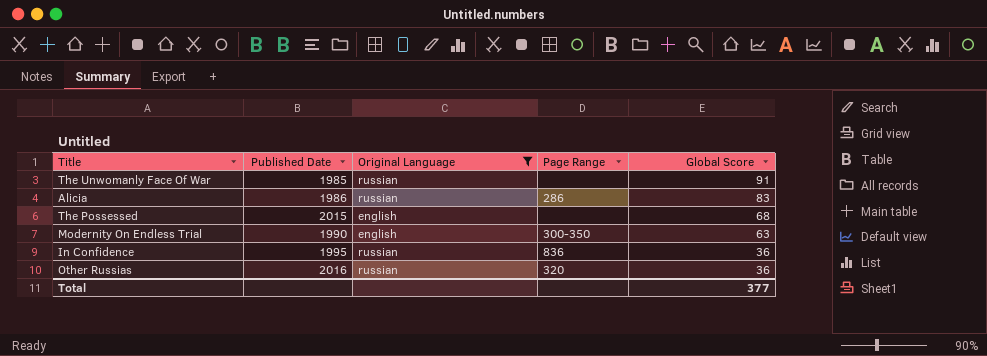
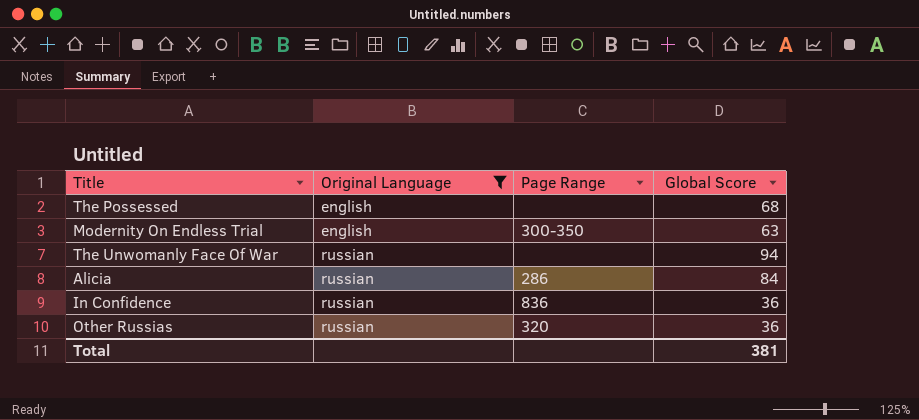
row order: Global Score descending -> Original Language ascending
column Published Date | position: 2 -> none
The Unwomanly Face Of War | Global Score: 91 -> 94
Alicia | Global Score: 83 -> 84
Total | Global Score: 377 -> 381

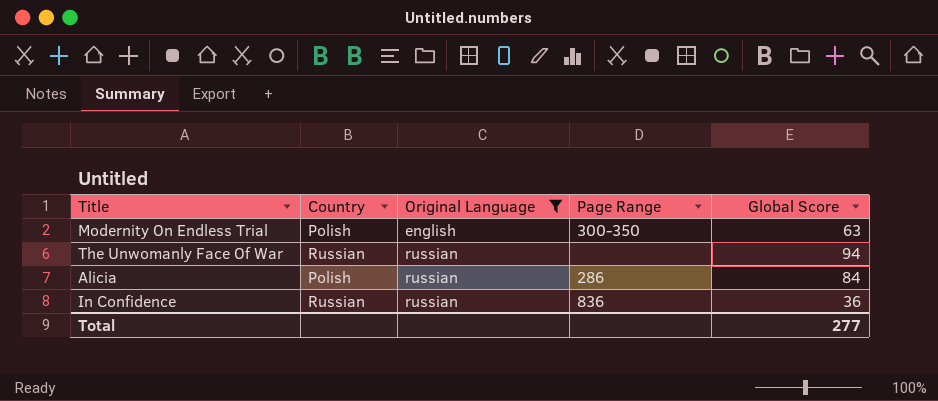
column Country | position: none -> 2
row The Possessed: english | none | 68 -> none
row Other Russias: russian | 320 | 36 -> none
Total | Global Score: 381 -> 277

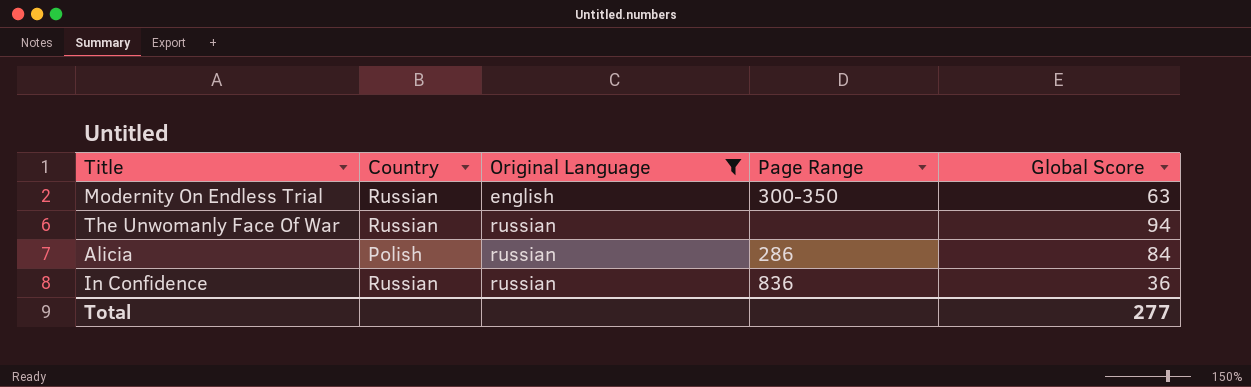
Modernity On Endless Trial | Country: Polish -> Russian

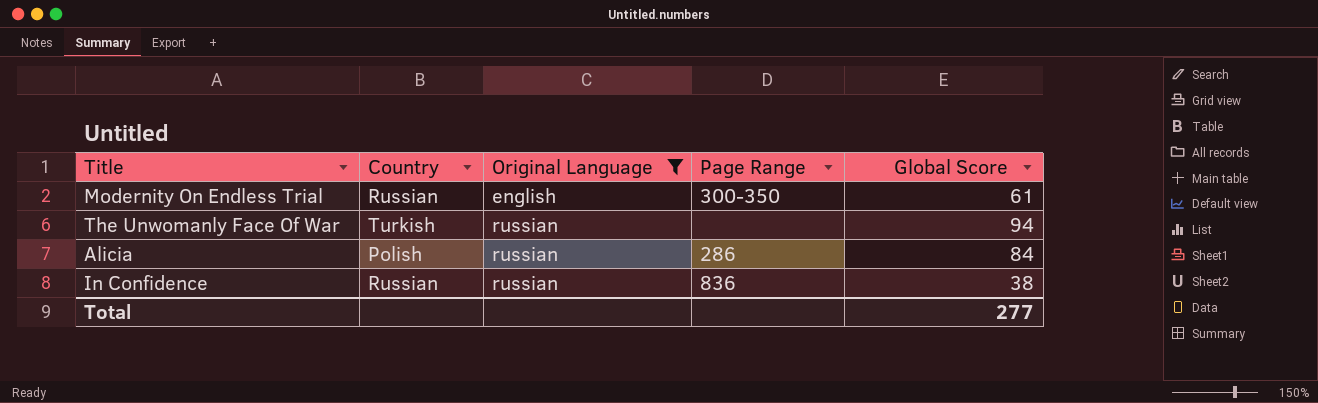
Modernity On Endless Trial | Global Score: 63 -> 61
The Unwomanly Face Of War | Country: Russian -> Turkish
In Confidence | Global Score: 36 -> 38

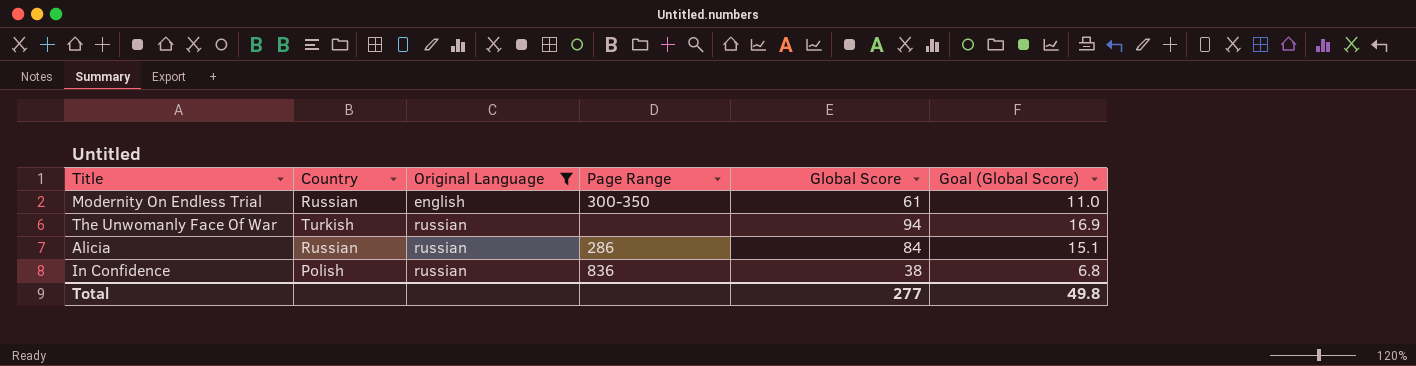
column Goal (Global Score) | formula: none -> [Global Score] * 0.18
Alicia | Country: Polish -> Russian
In Confidence | Country: Russian -> Polish

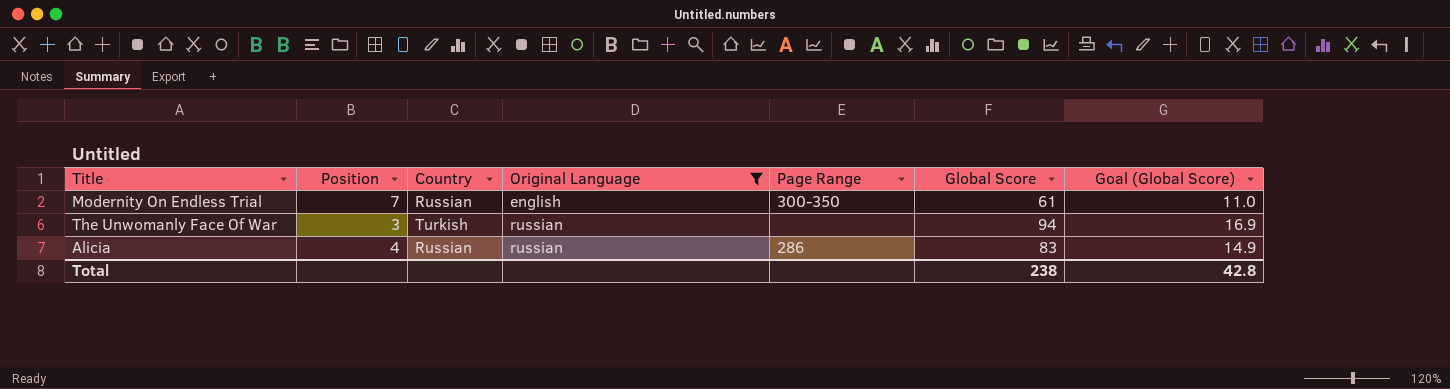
column Position | position: none -> 2
row In Confidence: Polish | russian | 836 | 38 | 6.8 -> none
Alicia | Global Score: 84 -> 83
Alicia | Goal (Global Score): 15.1 -> 14.9
Total | Global Score: 277 -> 238
Total | Goal (Global Score): 49.8 -> 42.8

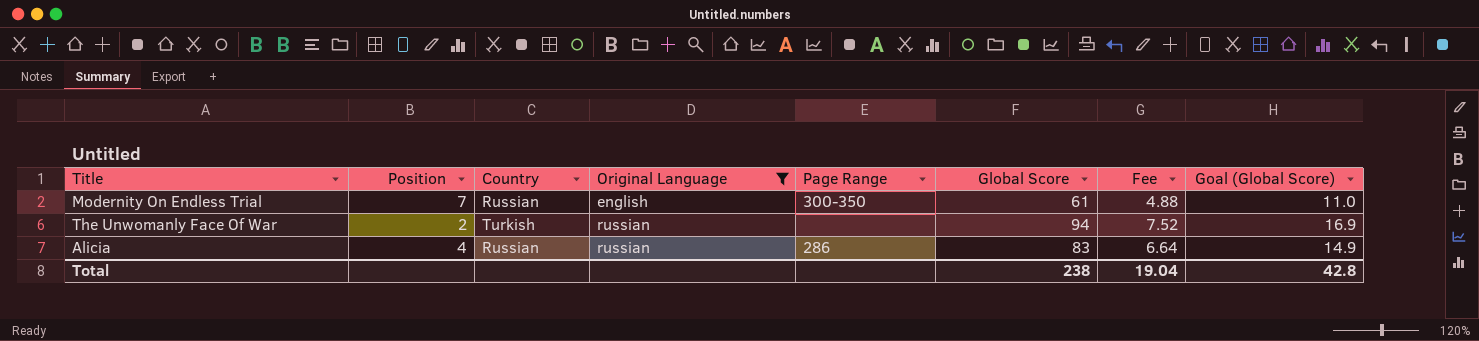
column Fee | formula: none -> [Global Score] * 0.08
The Unwomanly Face Of War | Position: 3 -> 2

